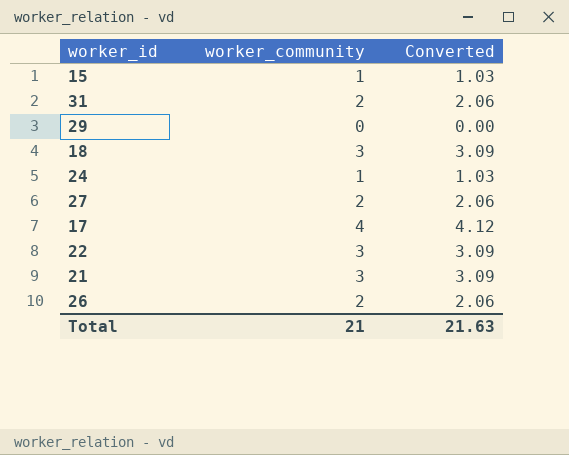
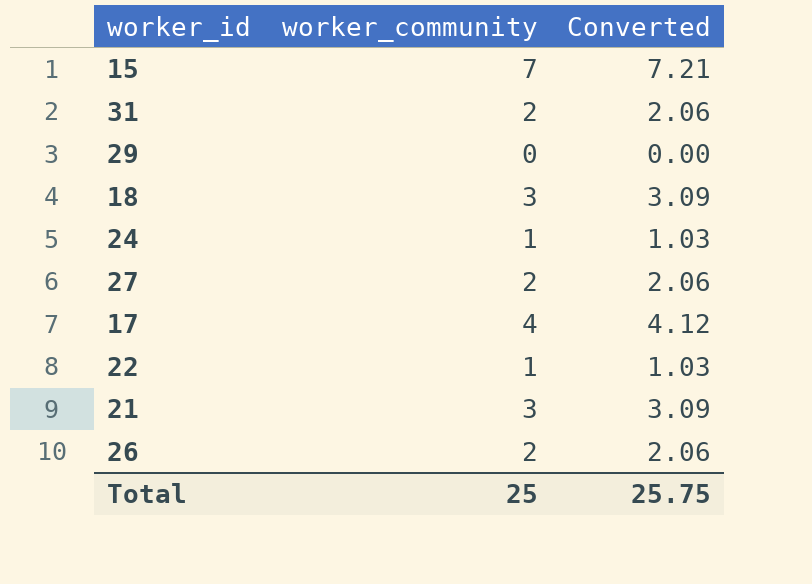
15 | worker_community: 1 -> 7
15 | Converted: 1.03 -> 7.21
22 | worker_community: 3 -> 1
22 | Converted: 3.09 -> 1.03
Total | worker_community: 21 -> 25
Total | Converted: 21.63 -> 25.75

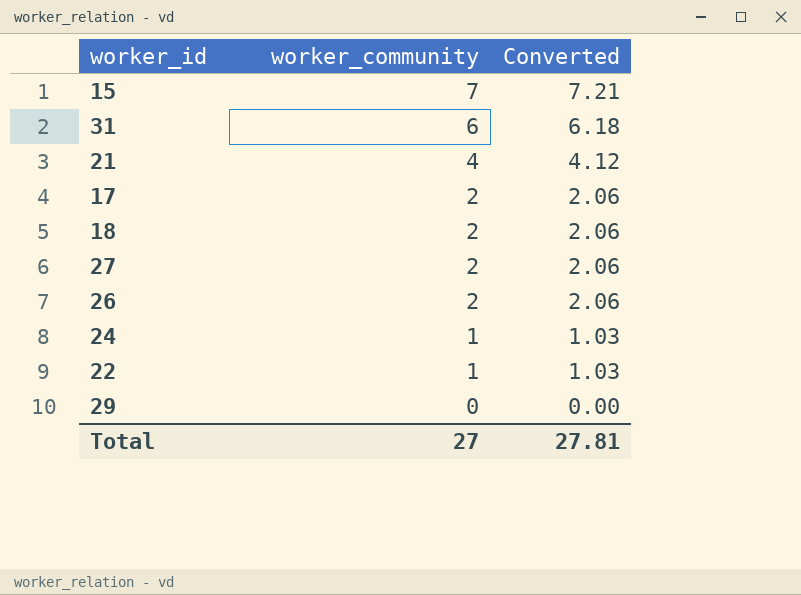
row order: none -> worker_community descending
31 | worker_community: 2 -> 6
31 | Converted: 2.06 -> 6.18
21 | worker_community: 3 -> 4
21 | Converted: 3.09 -> 4.12
17 | worker_community: 4 -> 2
17 | Converted: 4.12 -> 2.06
18 | worker_community: 3 -> 2
18 | Converted: 3.09 -> 2.06
Total | worker_community: 25 -> 27
Total | Converted: 25.75 -> 27.81

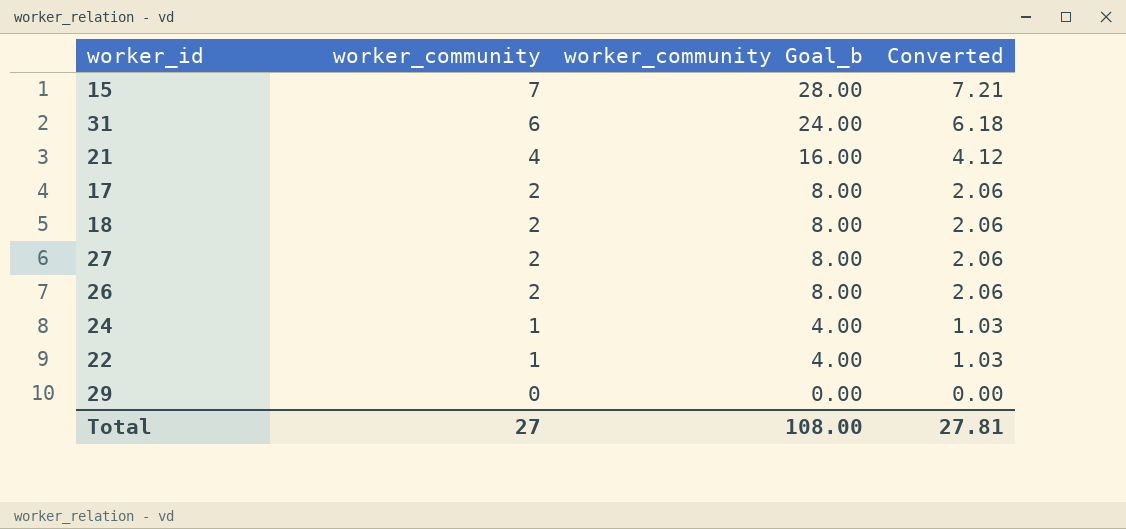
column worker_community Goal_b | formula: none -> [worker_community] * 4

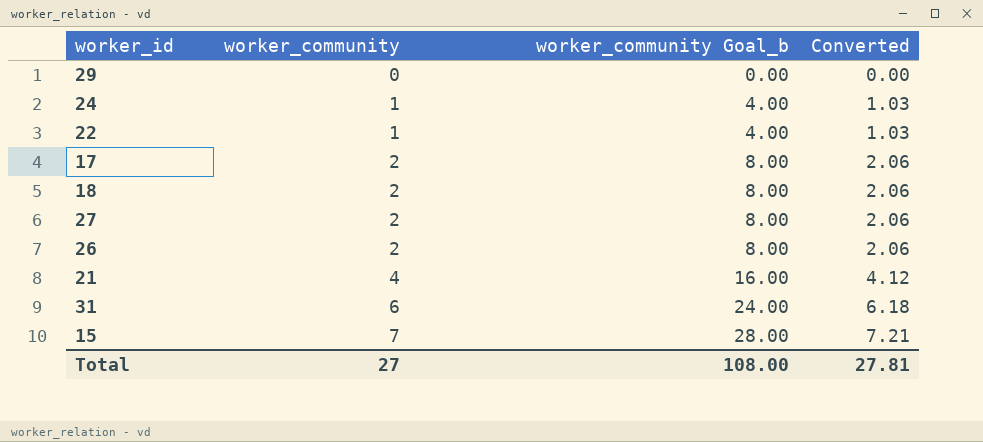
row order: worker_community descending -> worker_community ascending

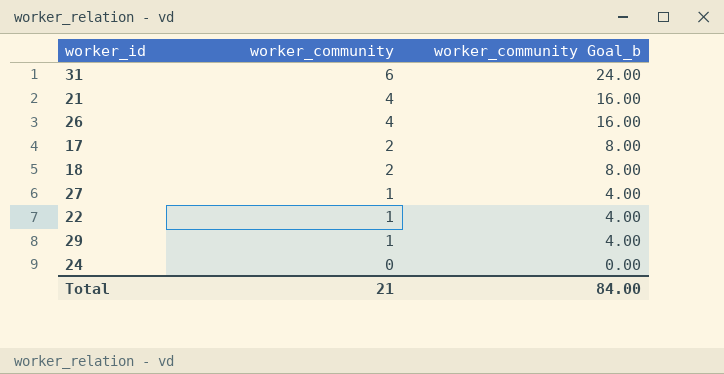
row order: worker_community ascending -> worker_community descending
column Converted | formula: [worker_community] * 1.03 -> none
row 15: 7 | 28.00 | 7.21 -> none
26 | worker_community: 2 -> 4
26 | worker_community Goal_b: 8.00 -> 16.00
27 | worker_community: 2 -> 1
27 | worker_community Goal_b: 8.00 -> 4.00
29 | worker_community: 0 -> 1
29 | worker_community Goal_b: 0.00 -> 4.00
24 | worker_community: 1 -> 0
24 | worker_community Goal_b: 4.00 -> 0.00
Total | worker_community: 27 -> 21
Total | worker_community Goal_b: 108.00 -> 84.00

